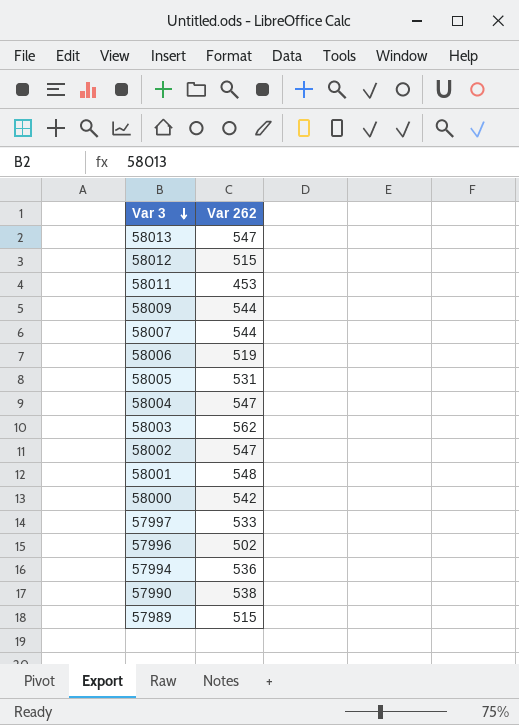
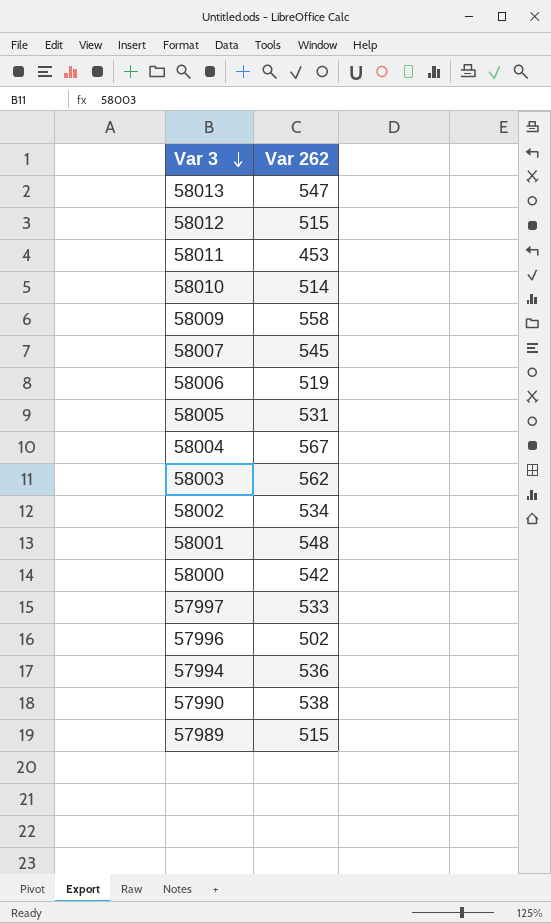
row 58010: none -> 514
58009 | Var 262: 544 -> 558
58007 | Var 262: 544 -> 545
58004 | Var 262: 547 -> 567
58002 | Var 262: 547 -> 534

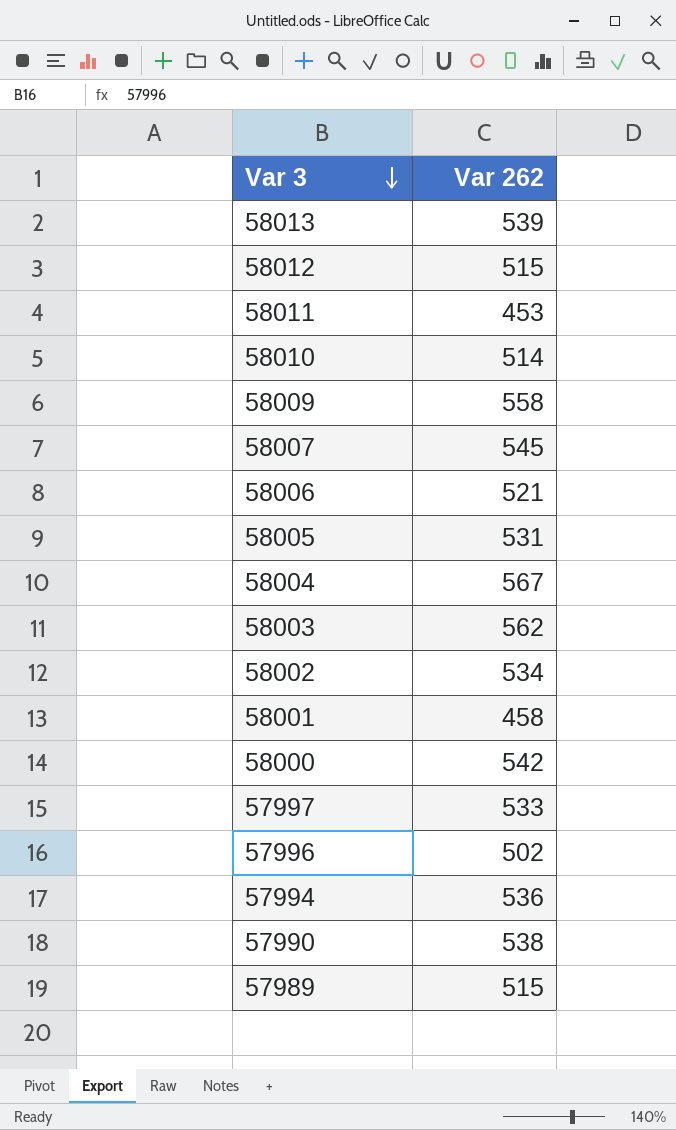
58013 | Var 262: 547 -> 539
58006 | Var 262: 519 -> 521
58001 | Var 262: 548 -> 458

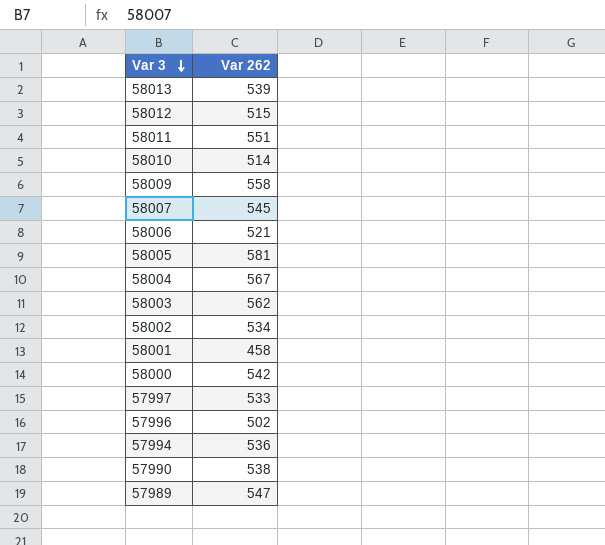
58011 | Var 262: 453 -> 551
58005 | Var 262: 531 -> 581
57989 | Var 262: 515 -> 547

